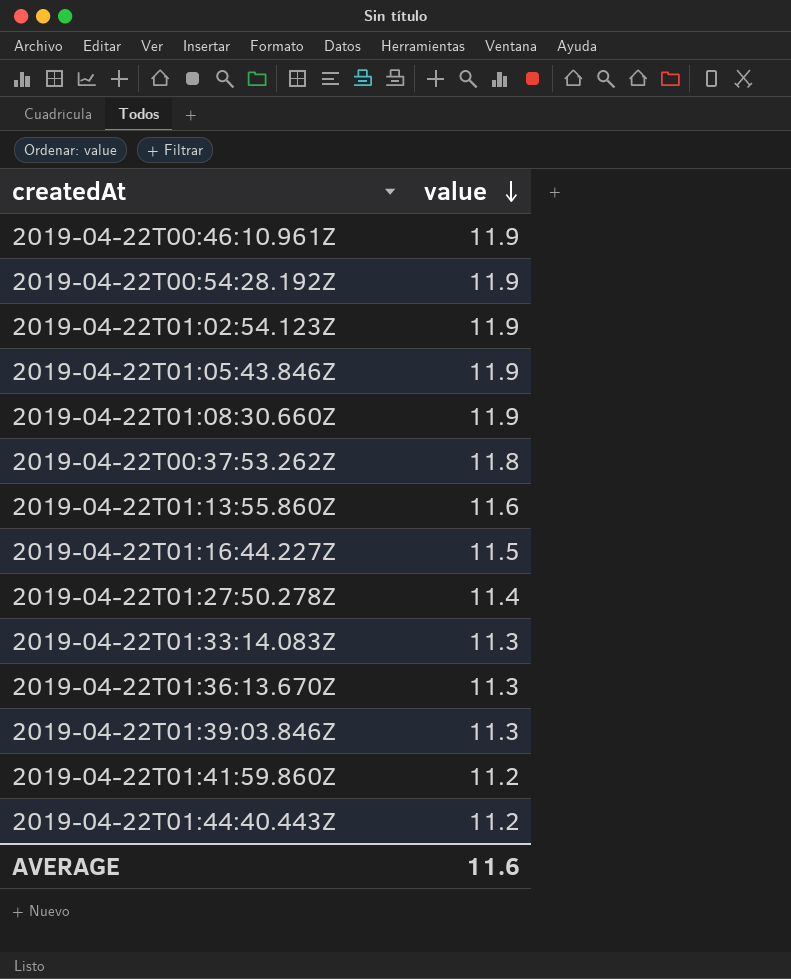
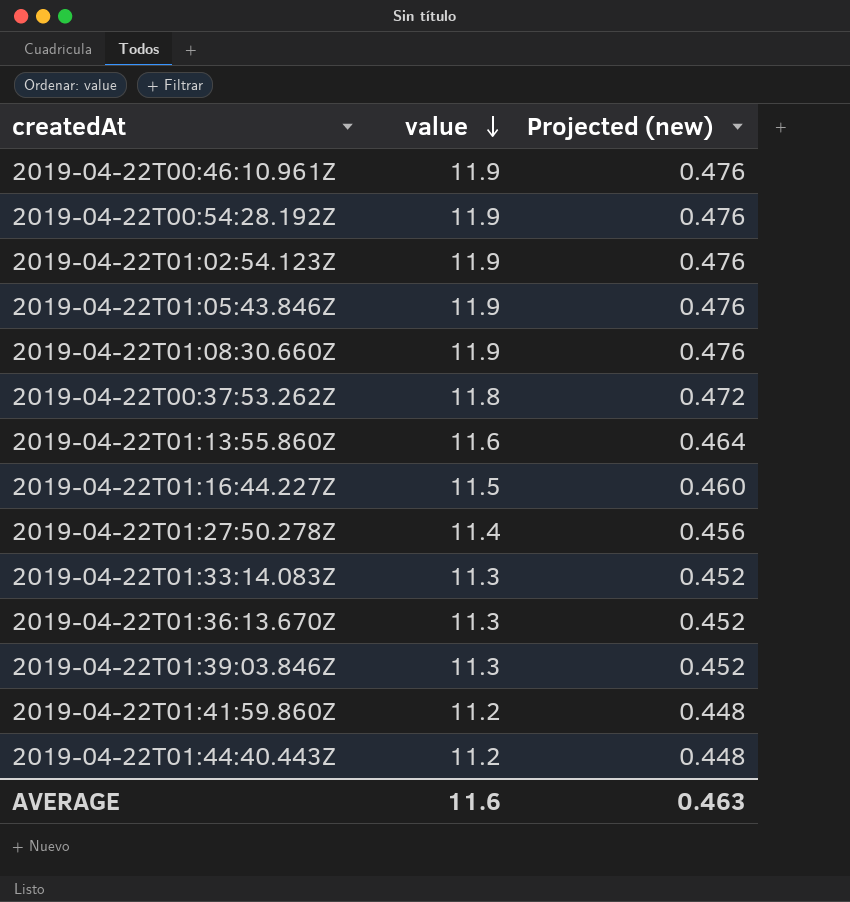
column Projected (new) | formula: none -> [value] * 0.04

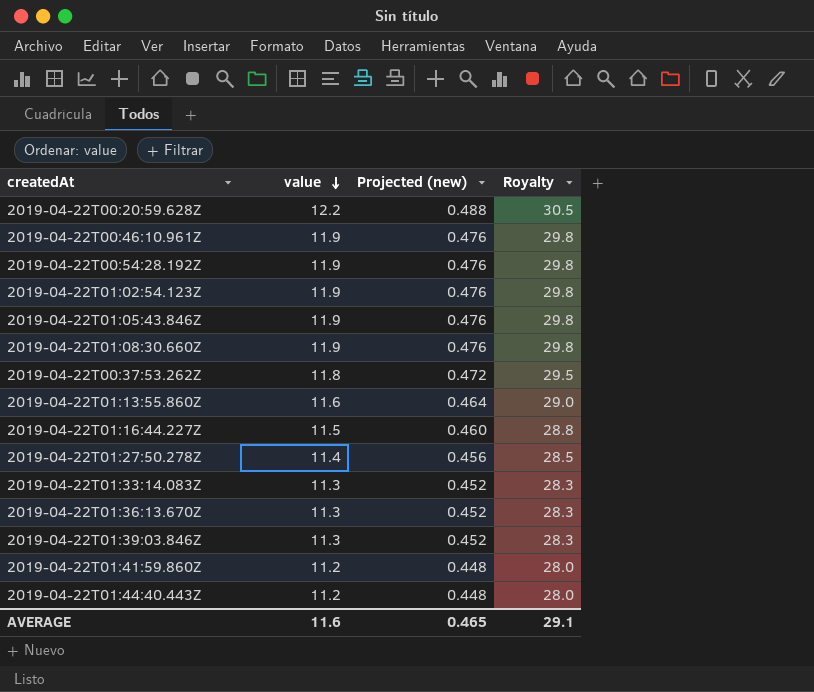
column Royalty | formula: none -> [value] * 2.5
row 2019-04-22T00:20:59.628Z: none -> 12.2 | 0.488 | 30.5
AVERAGE | Projected (new): 0.463 -> 0.465

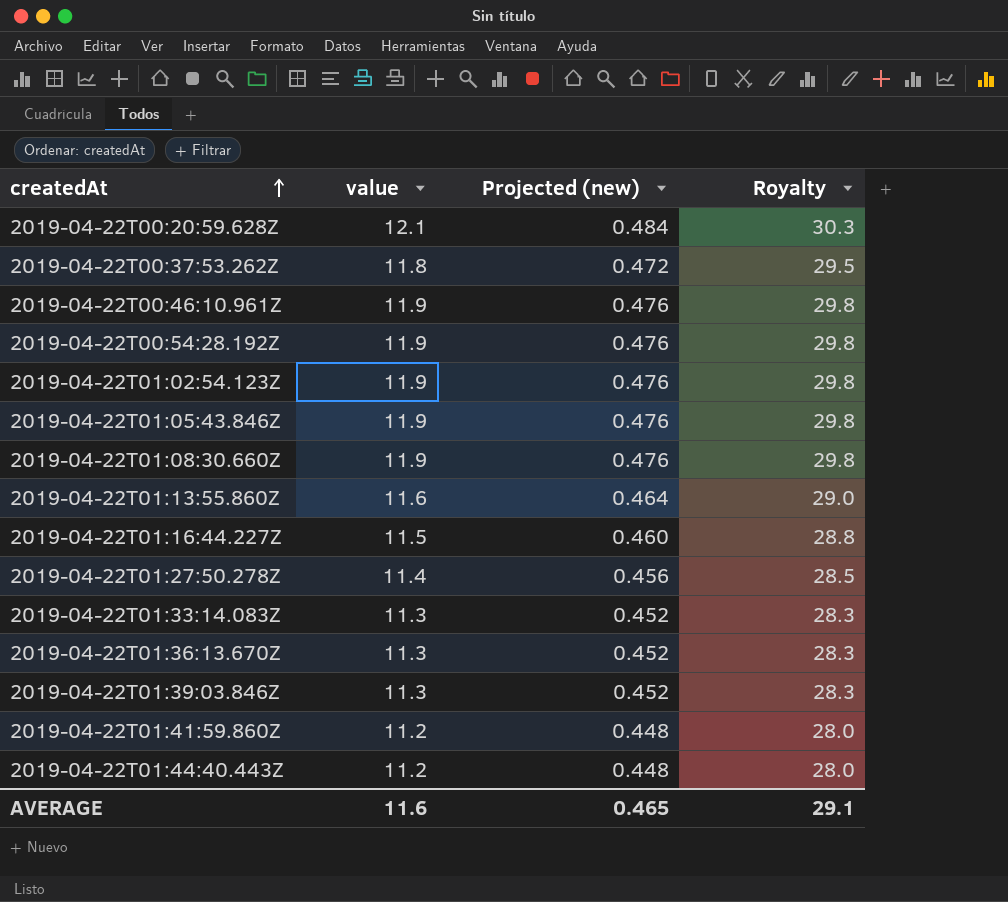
row order: value descending -> createdAt ascending
2019-04-22T00:20:59.628Z | value: 12.2 -> 12.1
2019-04-22T00:20:59.628Z | Projected (new): 0.488 -> 0.484
2019-04-22T00:20:59.628Z | Royalty: 30.5 -> 30.3

